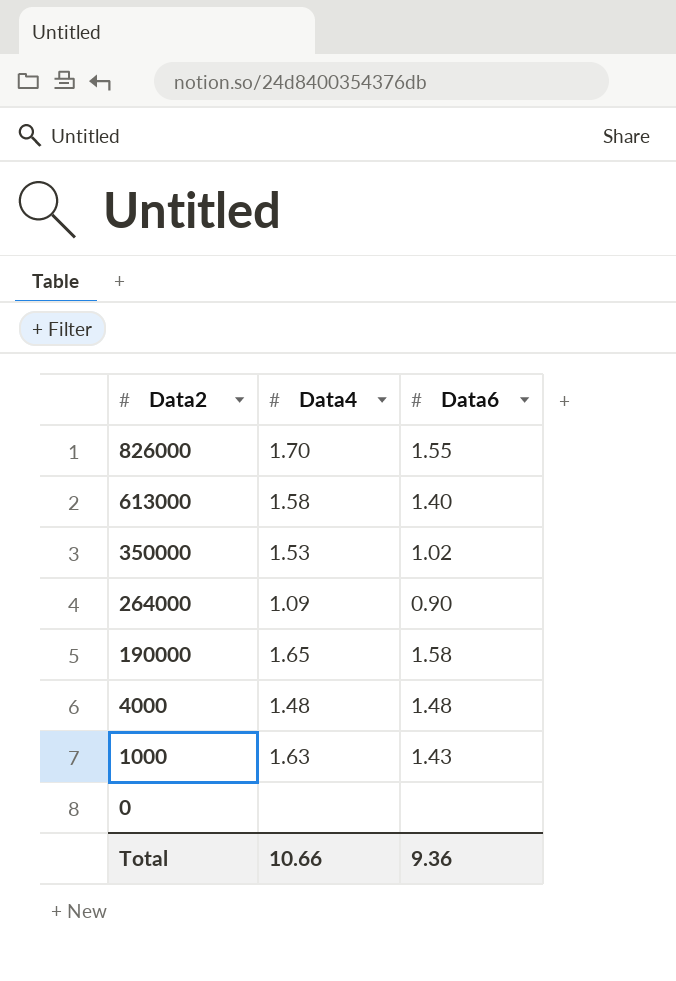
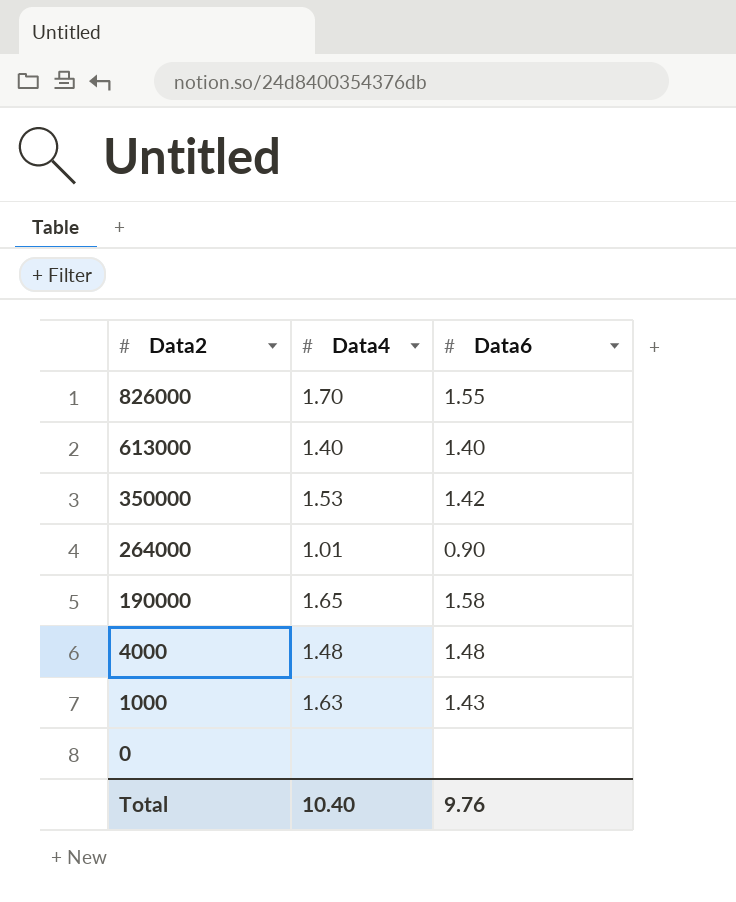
613000 | Data4: 1.58 -> 1.40
350000 | Data6: 1.02 -> 1.42
264000 | Data4: 1.09 -> 1.01
Total | Data4: 10.66 -> 10.40
Total | Data6: 9.36 -> 9.76

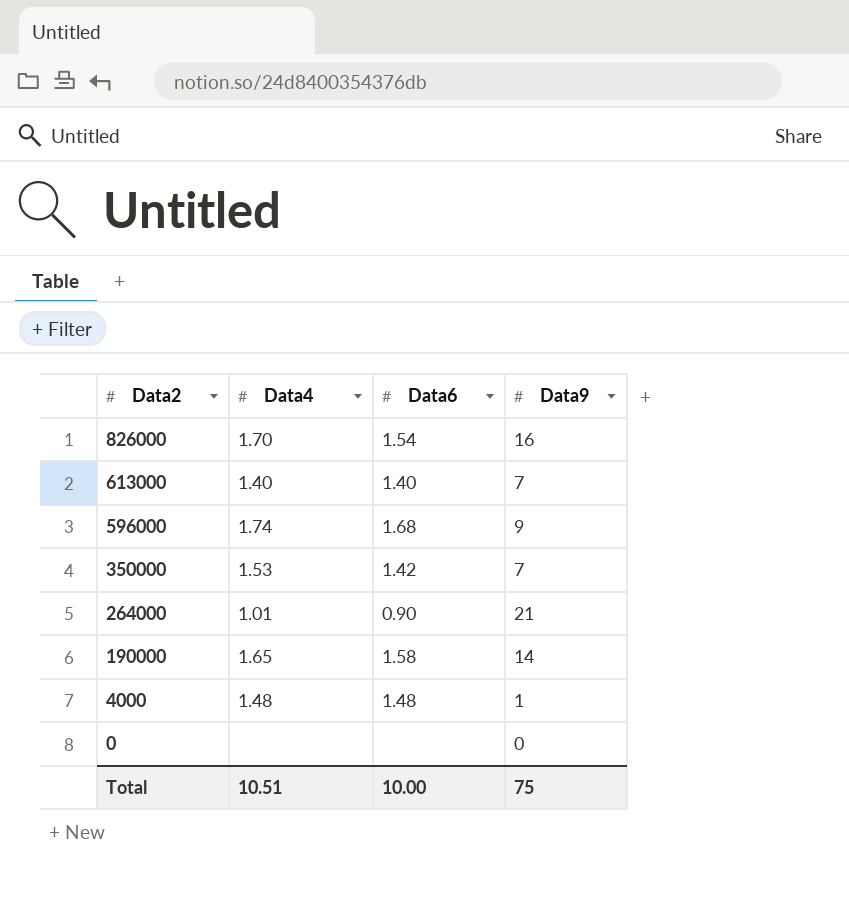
column Data9 | position: none -> 4
row 1000: 1.63 | 1.43 -> none
826000 | Data6: 1.55 -> 1.54
row 596000: none -> 1.74 | 1.68 | 9
Total | Data4: 10.40 -> 10.51
Total | Data6: 9.76 -> 10.00

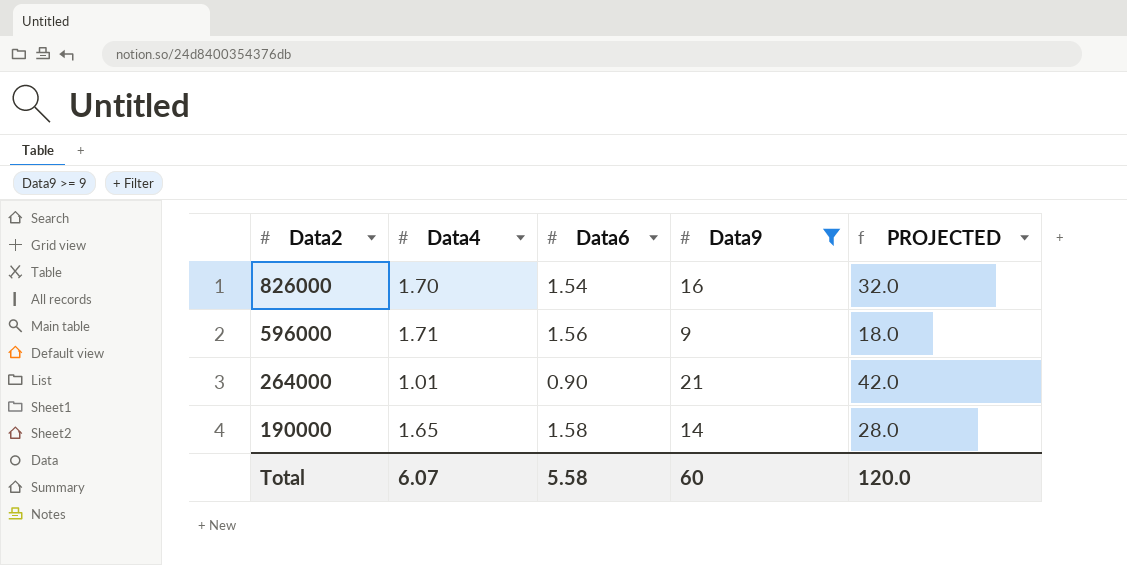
filter: none -> Data9 >= 9
column PROJECTED | formula: none -> [Data9] * 2
596000 | Data4: 1.74 -> 1.71
596000 | Data6: 1.68 -> 1.56
Total | Data4: 10.51 -> 6.07
Total | Data6: 10.00 -> 5.58
Total | Data9: 75 -> 60

